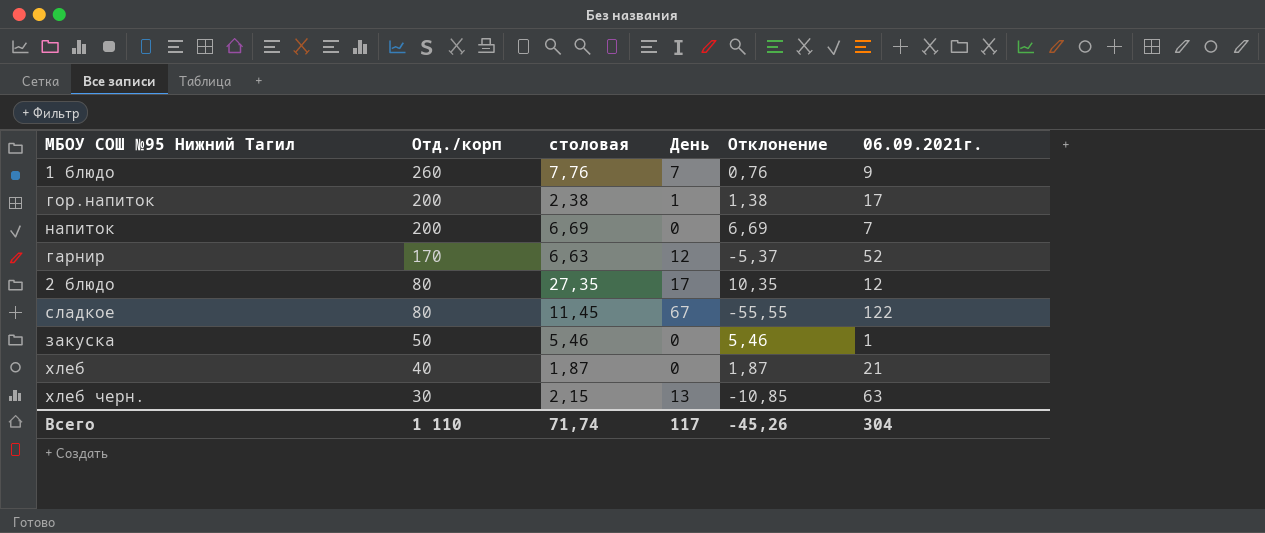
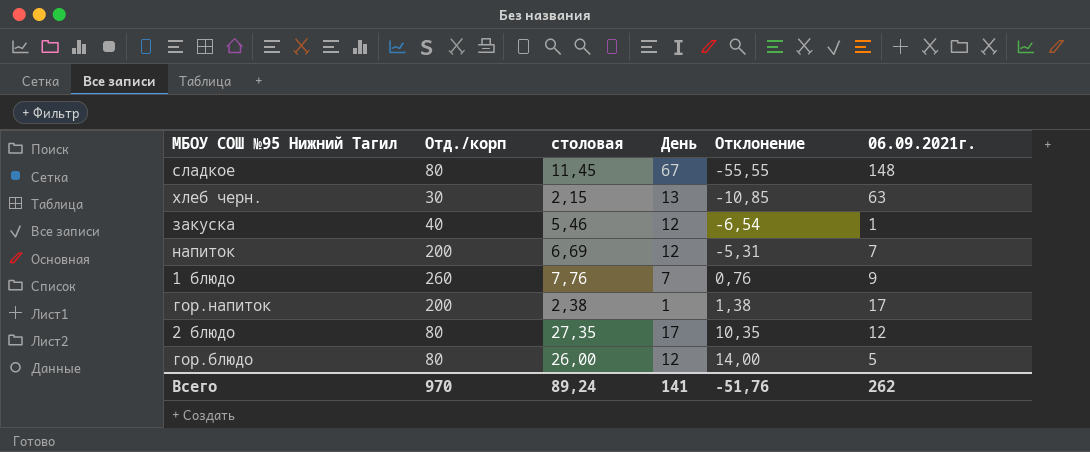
row order: Отд./корп descending -> Отклонение ascending
row гарнир: 170 | 6,63 | 12 | -5,37 | 52 -> none
row хлеб: 40 | 1,87 | 0 | 1,87 | 21 -> none
сладкое | 06.09.2021г.: 122 -> 148
закуска | Отд./корп: 50 -> 40
закуска | День: 0 -> 12
закуска | Отклонение: 5,46 -> -6,54
напиток | День: 0 -> 12
напиток | Отклонение: 6,69 -> -5,31
row гор.блюдо: none -> 80 | 26,00 | 12 | 14,00 | 5
Всего | Отд./корп: 1 110 -> 970
Всего | столовая: 71,74 -> 89,24
Всего | День: 117 -> 141
Всего | Отклонение: -45,26 -> -51,76
Всего | 06.09.2021г.: 304 -> 262

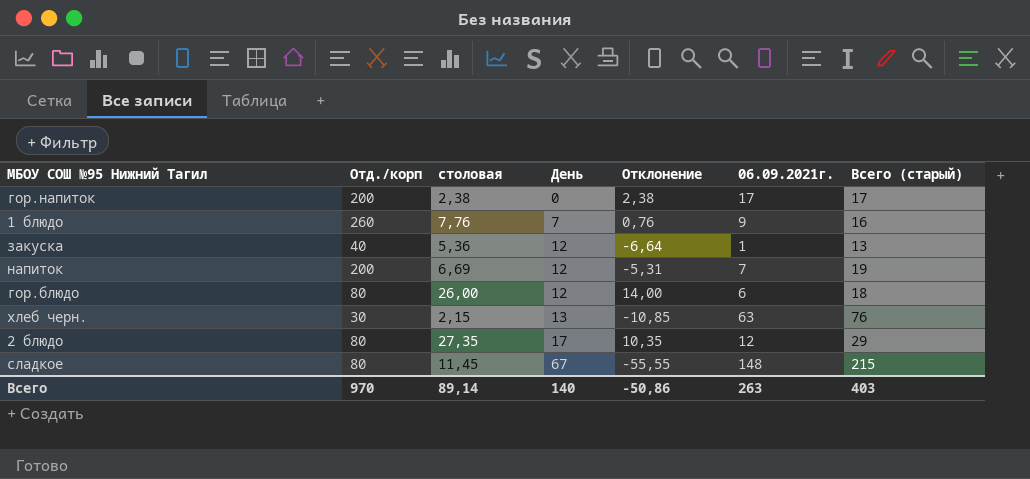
row order: Отклонение ascending -> День ascending
column Всего (старый) | formula: none -> [День] + [06.09.2021г.]
гор.напиток | День: 1 -> 0
гор.напиток | Отклонение: 1,38 -> 2,38
закуска | столовая: 5,46 -> 5,36
закуска | Отклонение: -6,54 -> -6,64
гор.блюдо | 06.09.2021г.: 5 -> 6
Всего | столовая: 89,24 -> 89,14
Всего | День: 141 -> 140
Всего | Отклонение: -51,76 -> -50,86
Всего | 06.09.2021г.: 262 -> 263

